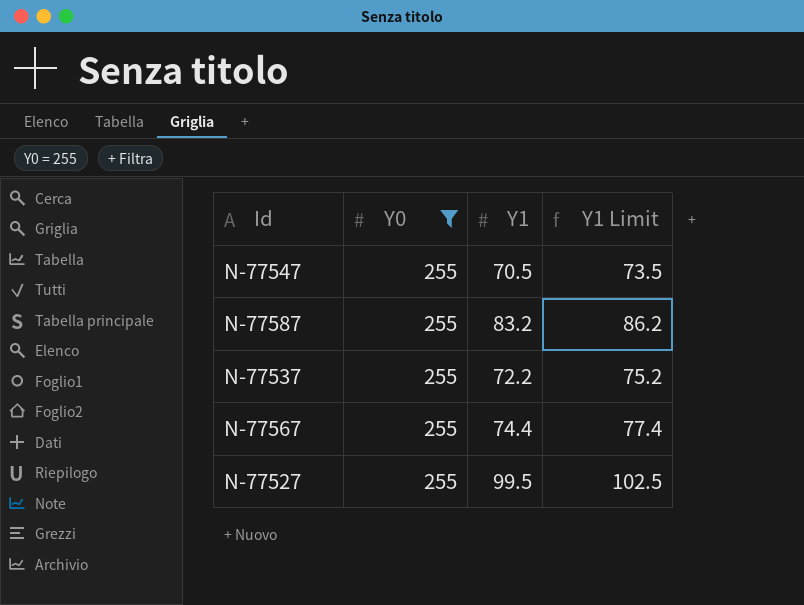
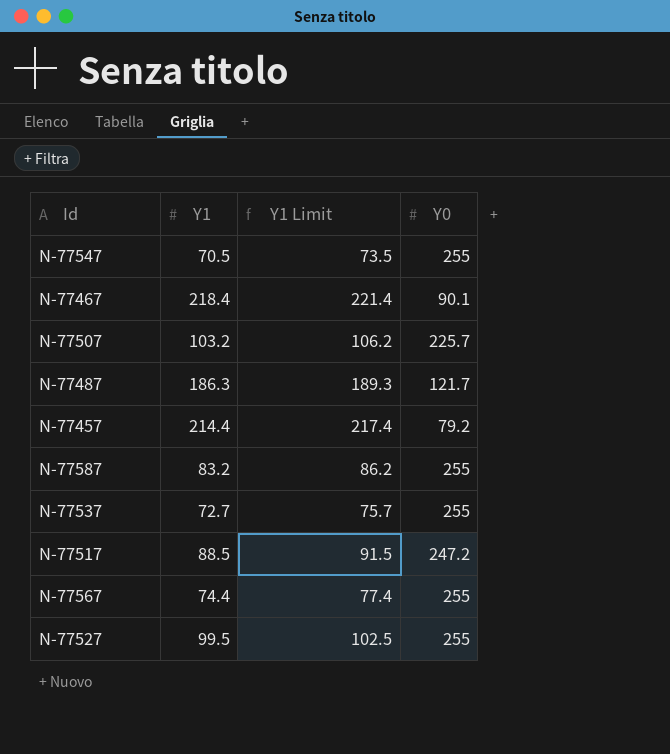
filter: Y0 = 255 -> none
column Y0 | position: 2 -> 4
N-77537 | Y1: 72.2 -> 72.7
N-77537 | Y1 Limit: 75.2 -> 75.7

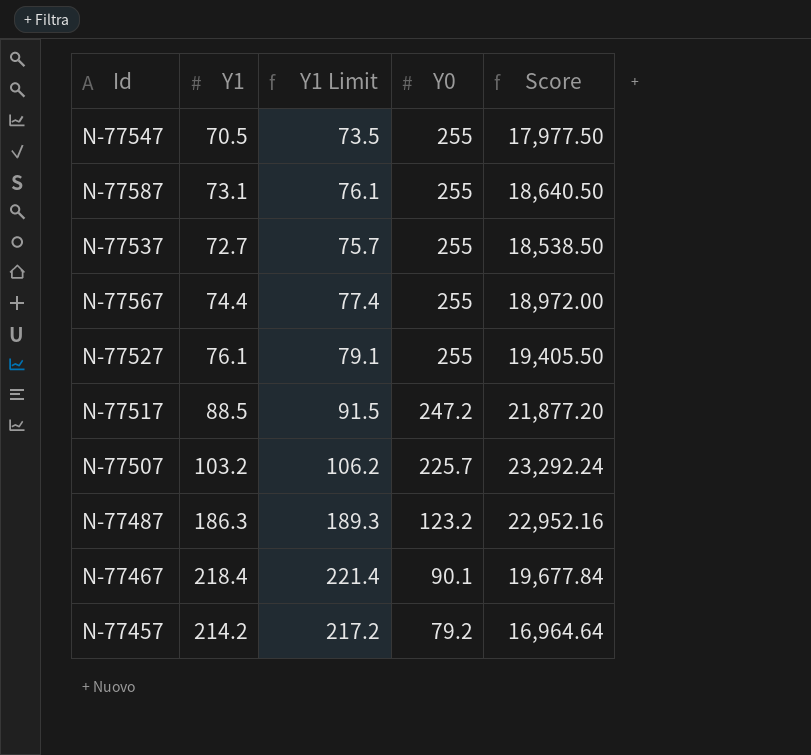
row order: none -> Y0 descending
column Score | formula: none -> [Y1] * [Y0]
N-77587 | Y1: 83.2 -> 73.1
N-77587 | Y1 Limit: 86.2 -> 76.1
N-77527 | Y1: 99.5 -> 76.1
N-77527 | Y1 Limit: 102.5 -> 79.1
N-77487 | Y0: 121.7 -> 123.2
N-77457 | Y1: 214.4 -> 214.2
N-77457 | Y1 Limit: 217.4 -> 217.2

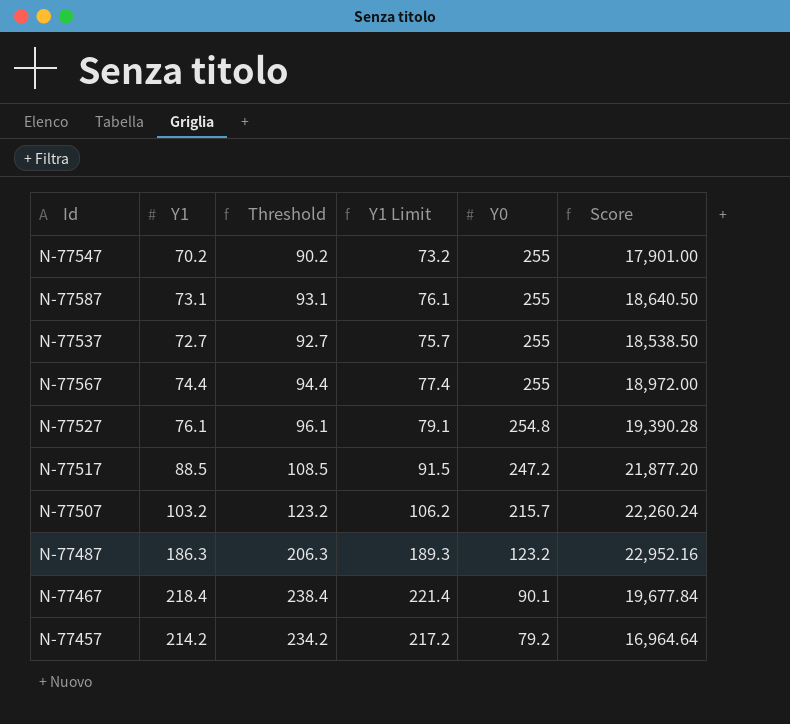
column Threshold | formula: none -> [Y1] + 20
N-77547 | Y1: 70.5 -> 70.2
N-77547 | Y1 Limit: 73.5 -> 73.2
N-77547 | Score: 17,977.50 -> 17,901.00
N-77527 | Y0: 255 -> 254.8
N-77527 | Score: 19,405.50 -> 19,390.28
N-77507 | Y0: 225.7 -> 215.7
N-77507 | Score: 23,292.24 -> 22,260.24

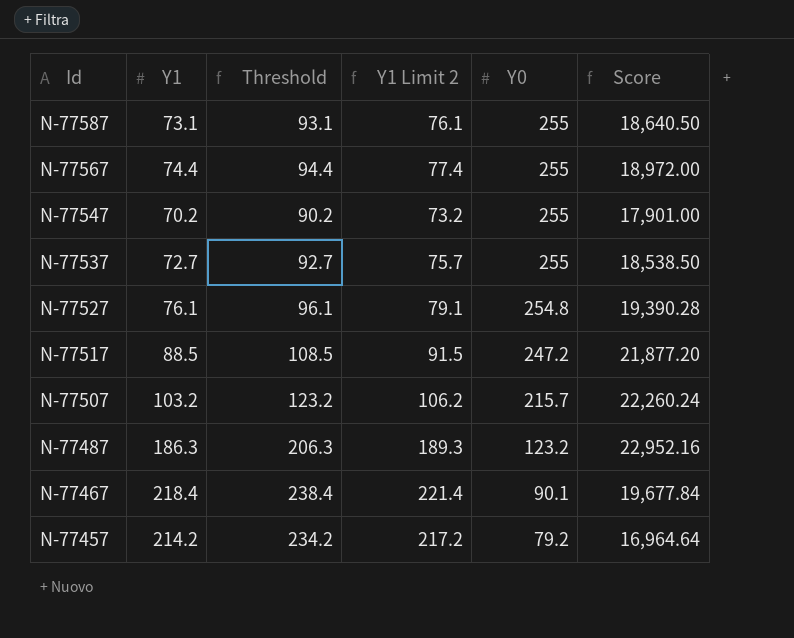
row order: Y0 descending -> Id descending
column name: Y1 Limit -> Y1 Limit 2

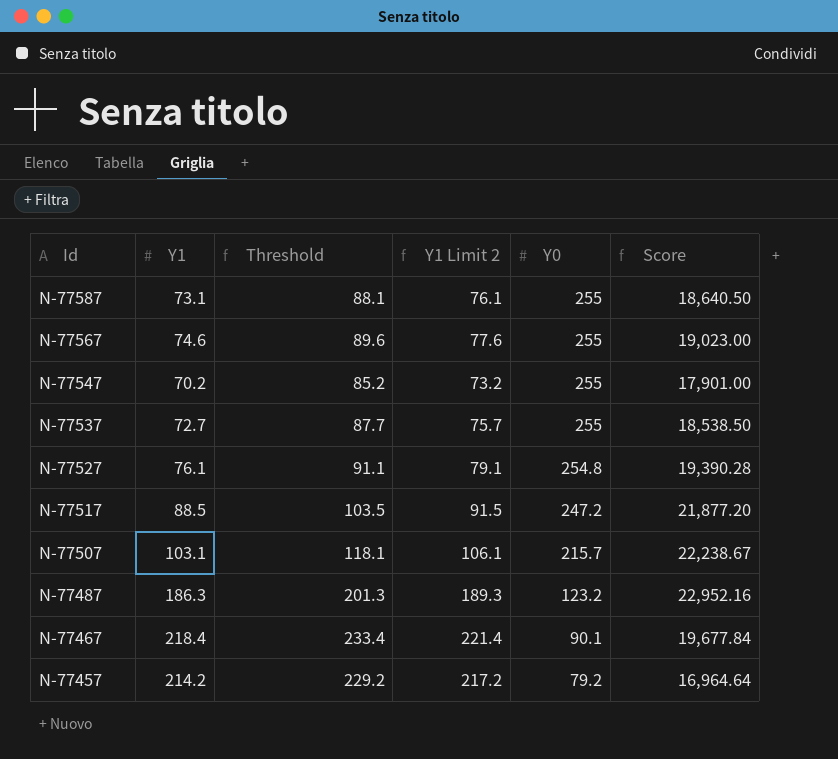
column Threshold | formula: [Y1] + 20 -> [Y1] + 15
N-77567 | Y1: 74.4 -> 74.6
N-77567 | Y1 Limit 2: 77.4 -> 77.6
N-77567 | Score: 18,972.00 -> 19,023.00
N-77507 | Y1: 103.2 -> 103.1
N-77507 | Y1 Limit 2: 106.2 -> 106.1
N-77507 | Score: 22,260.24 -> 22,238.67

